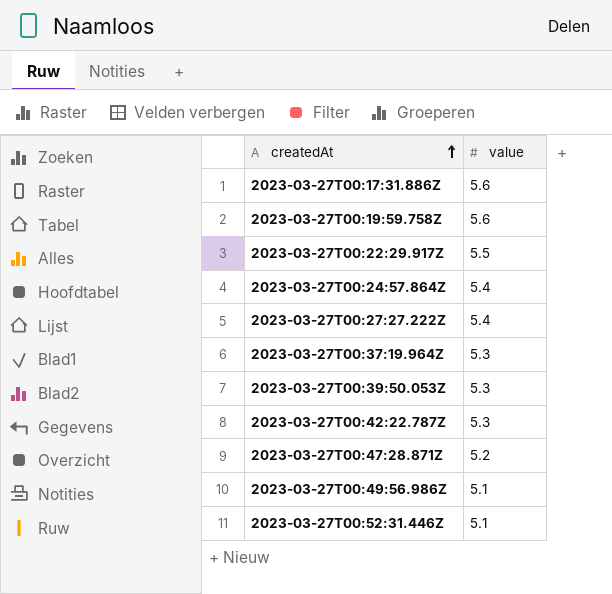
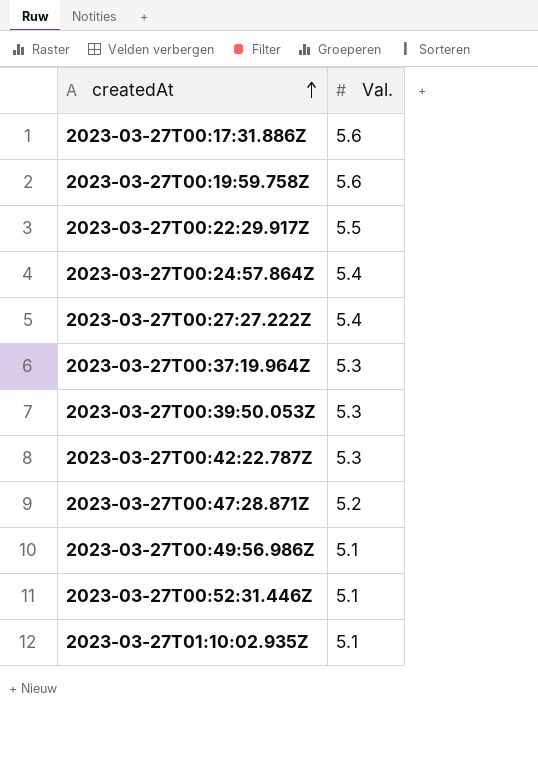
column name: value -> Val.
row 2023-03-27T01:10:02.935Z: none -> 5.1

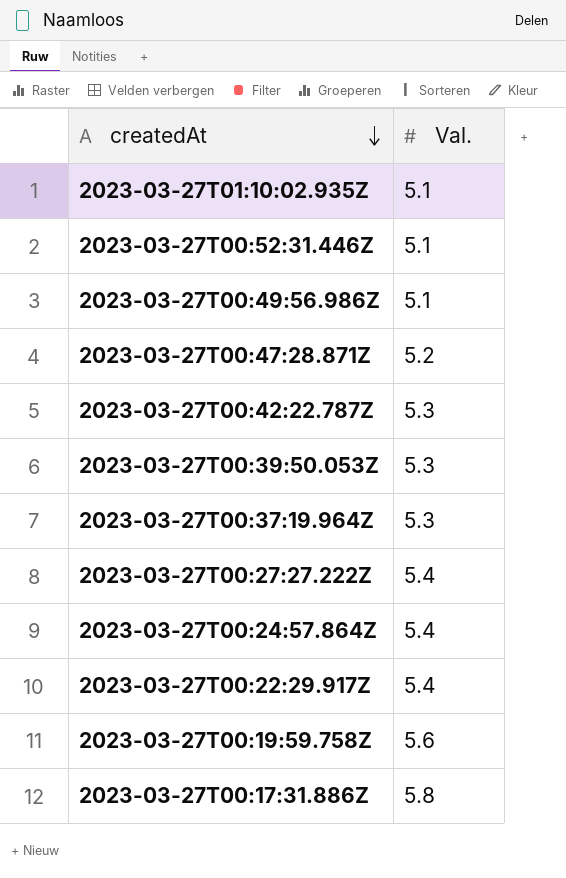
row order: createdAt ascending -> createdAt descending
2023-03-27T00:22:29.917Z | Val.: 5.5 -> 5.4
2023-03-27T00:17:31.886Z | Val.: 5.6 -> 5.8

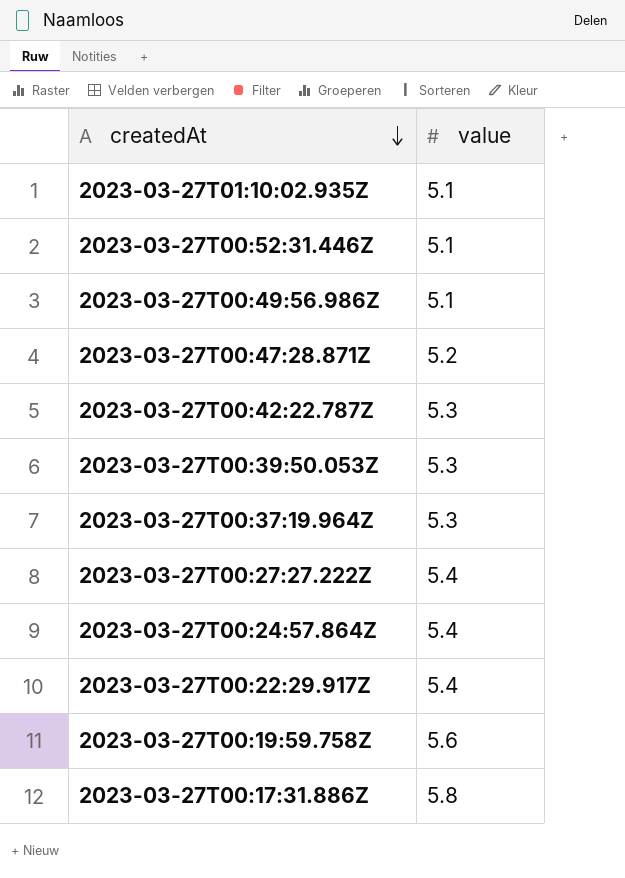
column name: Val. -> value

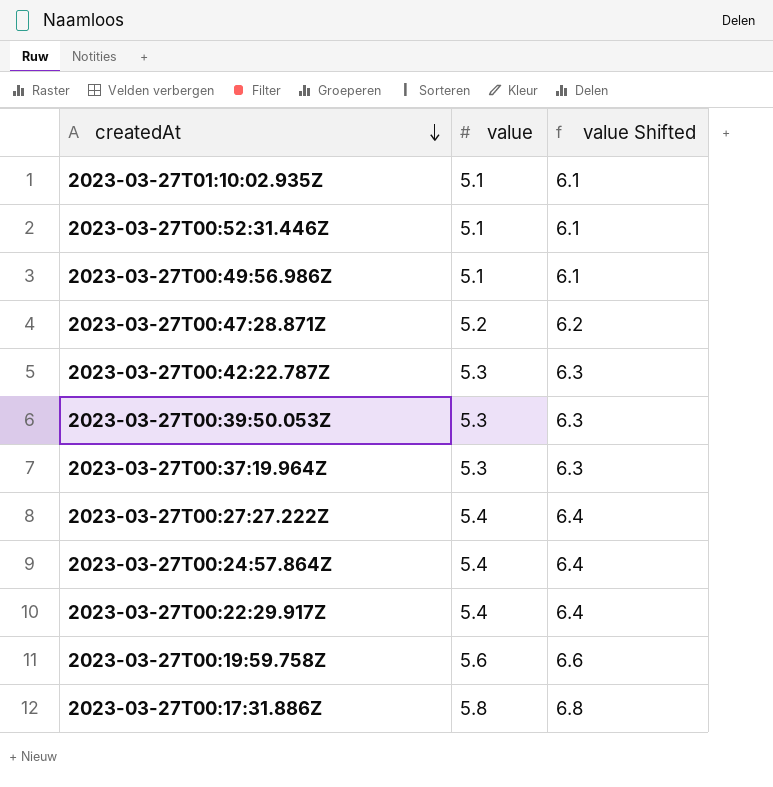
column value Shifted | formula: none -> [value] + 1

